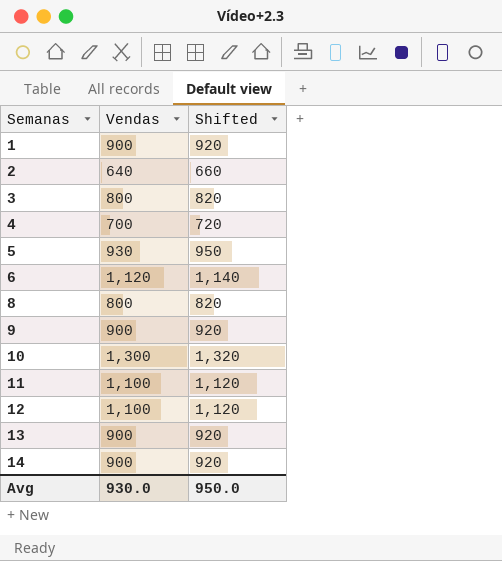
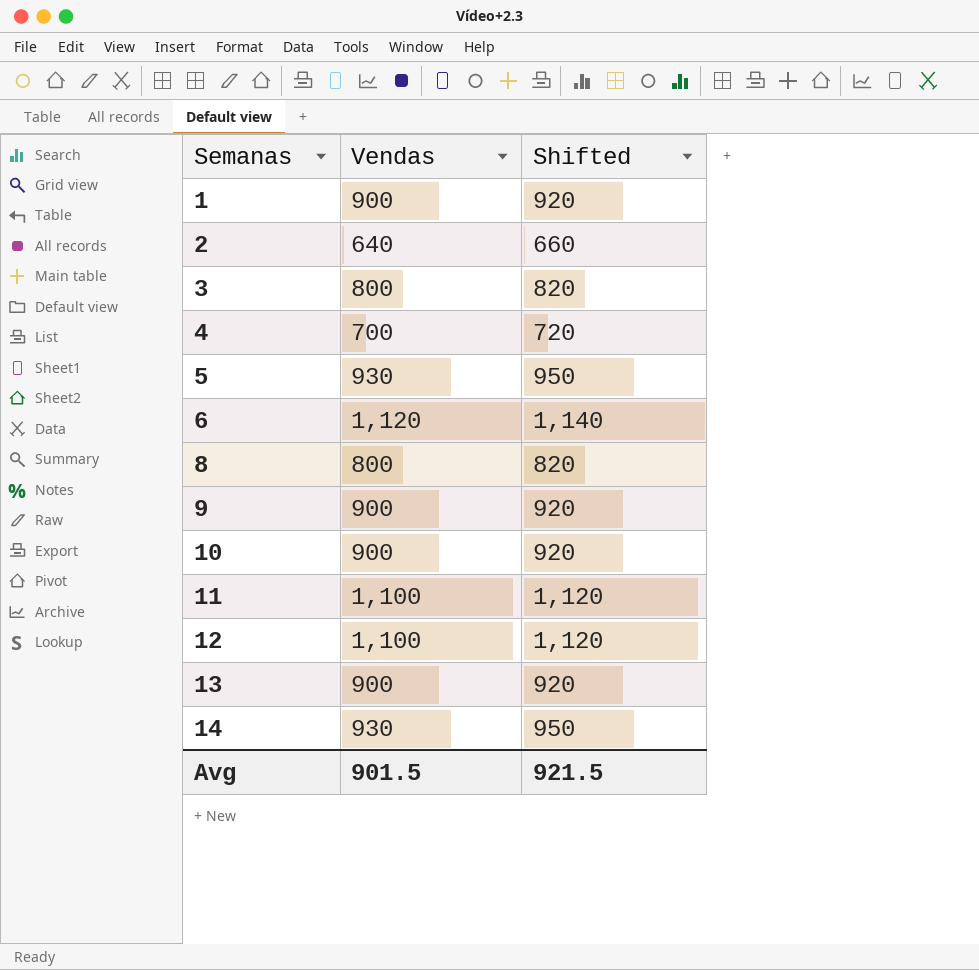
10 | Vendas: 1,300 -> 900
10 | Shifted: 1,320 -> 920
14 | Vendas: 900 -> 930
14 | Shifted: 920 -> 950
Avg | Vendas: 930.0 -> 901.5
Avg | Shifted: 950.0 -> 921.5

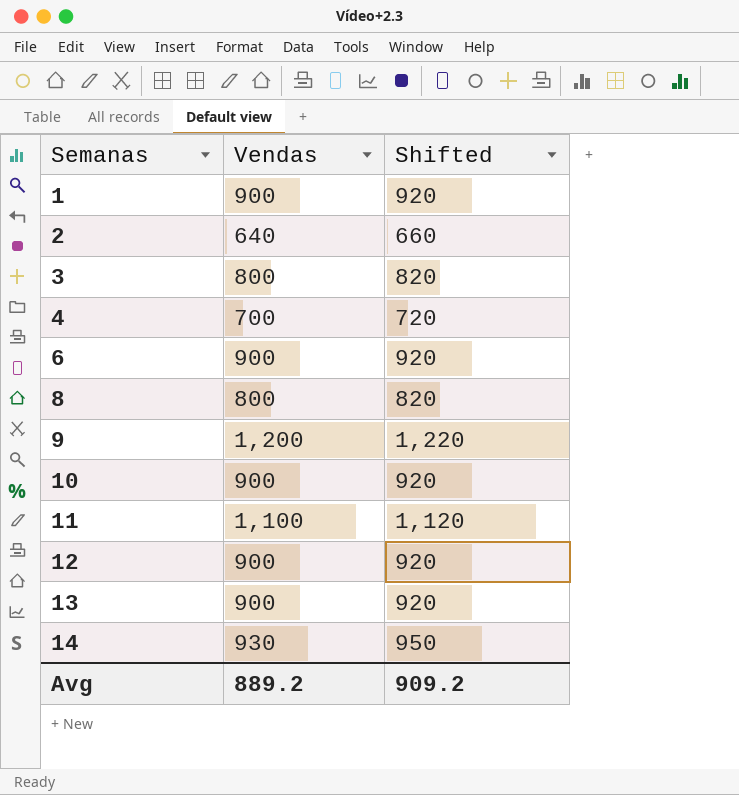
row 5: 930 | 950 -> none
6 | Vendas: 1,120 -> 900
6 | Shifted: 1,140 -> 920
9 | Vendas: 900 -> 1,200
9 | Shifted: 920 -> 1,220
12 | Vendas: 1,100 -> 900
12 | Shifted: 1,120 -> 920
Avg | Vendas: 901.5 -> 889.2
Avg | Shifted: 921.5 -> 909.2

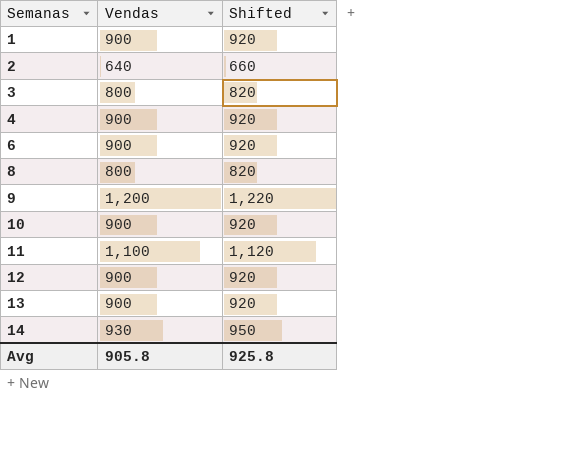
4 | Vendas: 700 -> 900
4 | Shifted: 720 -> 920
Avg | Vendas: 889.2 -> 905.8
Avg | Shifted: 909.2 -> 925.8

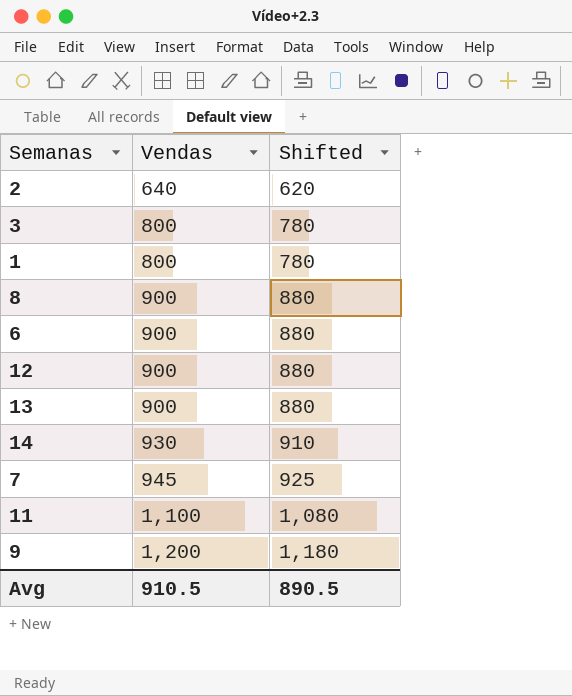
row order: Semanas ascending -> Vendas ascending
column Shifted | formula: [Vendas] + 20 -> [Vendas] - 20
row 4: 900 | 920 -> none
row 10: 900 | 920 -> none
1 | Vendas: 900 -> 800
8 | Vendas: 800 -> 900
row 7: none -> 945 | 925
Avg | Vendas: 905.8 -> 910.5
Avg | Shifted: 925.8 -> 890.5

